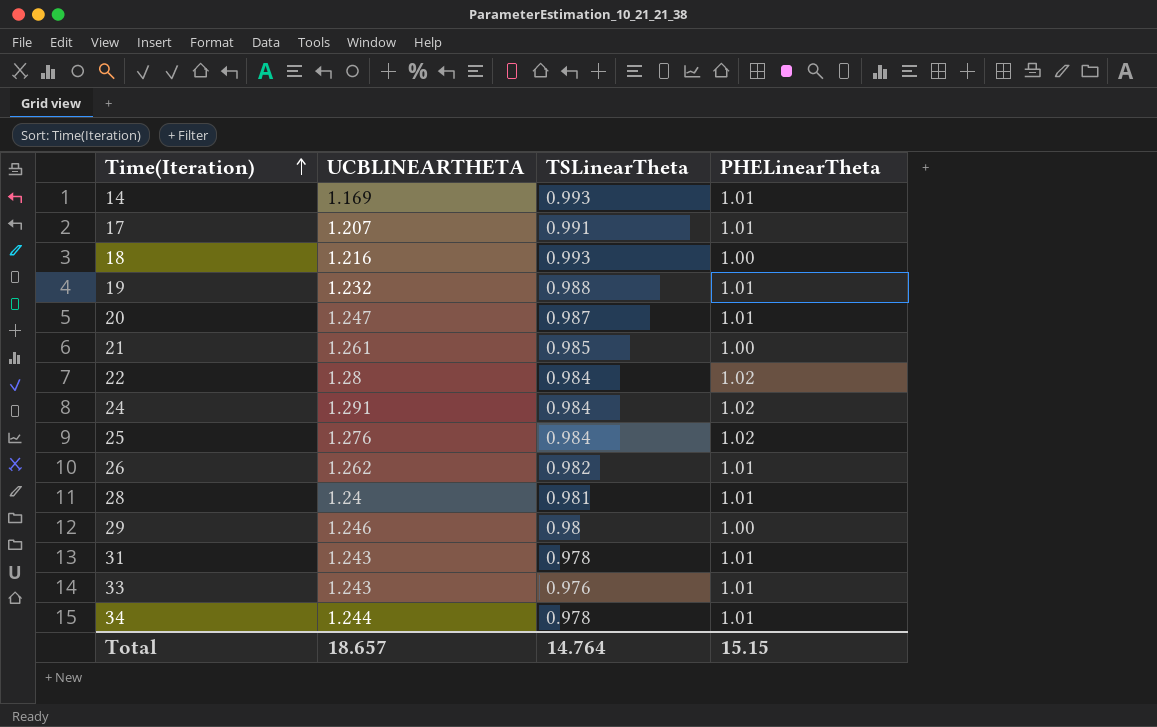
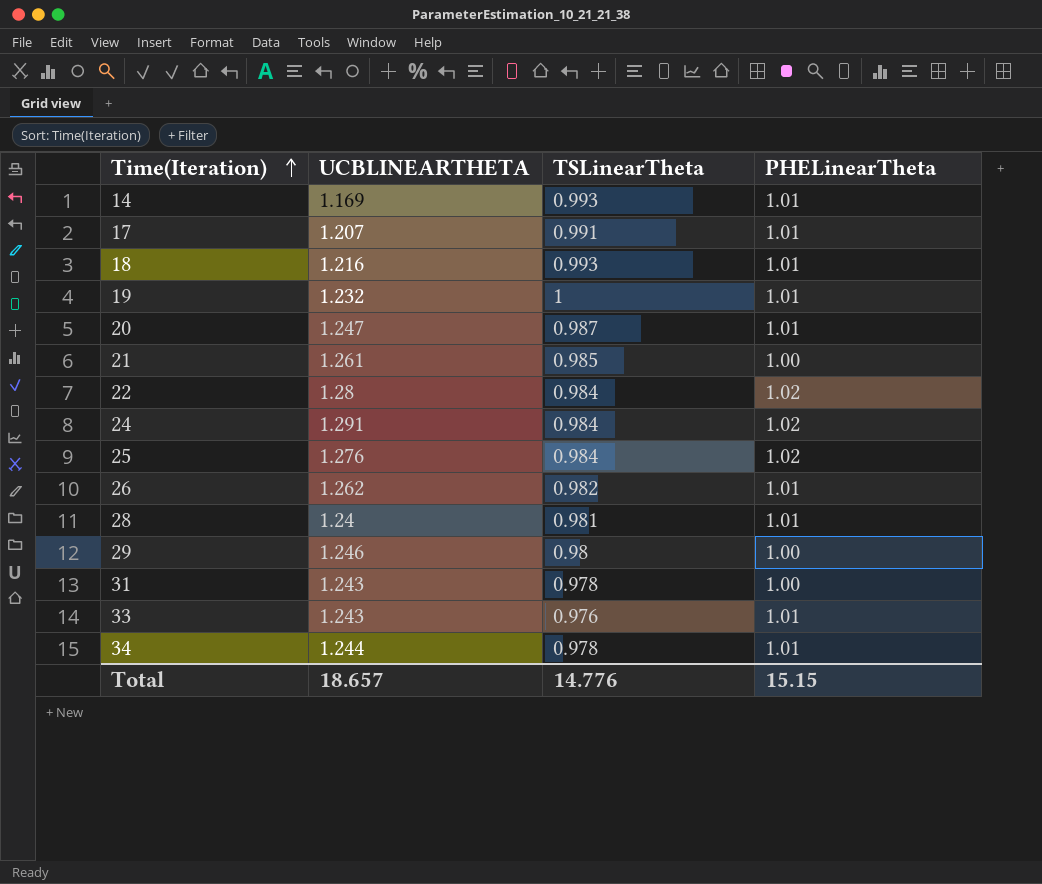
18 | PHELinearTheta: 1.00 -> 1.01
19 | TSLinearTheta: 0.988 -> 1
31 | PHELinearTheta: 1.01 -> 1.00
Total | TSLinearTheta: 14.764 -> 14.776

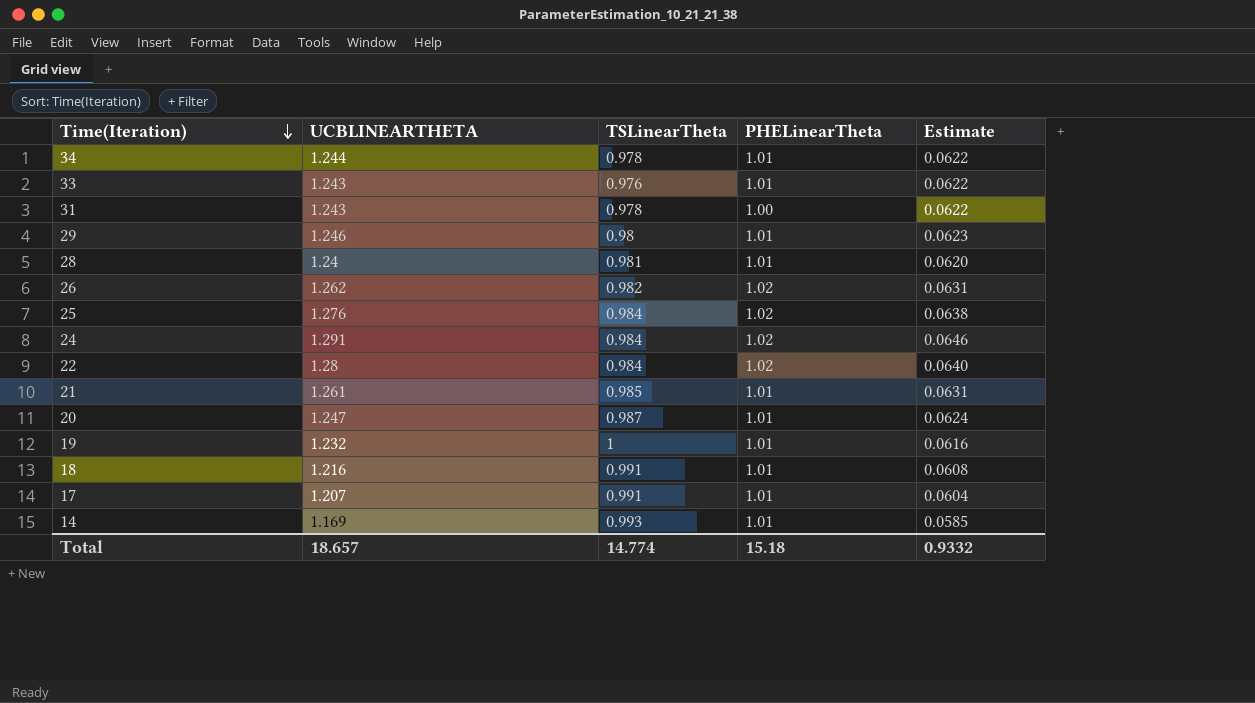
row order: Time(Iteration) ascending -> Time(Iteration) descending
column Estimate | formula: none -> [UCBLINEARTHETA] * 0.05
29 | PHELinearTheta: 1.00 -> 1.01
26 | PHELinearTheta: 1.01 -> 1.02
21 | PHELinearTheta: 1.00 -> 1.01
18 | TSLinearTheta: 0.993 -> 0.991
Total | TSLinearTheta: 14.776 -> 14.774
Total | PHELinearTheta: 15.15 -> 15.18

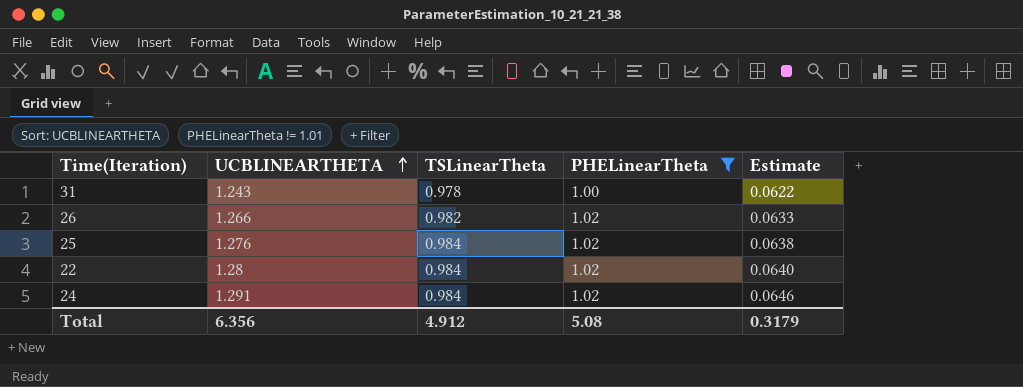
filter: none -> PHELinearTheta != 1.01
row order: Time(Iteration) descending -> UCBLINEARTHETA ascending
26 | UCBLINEARTHETA: 1.262 -> 1.266
26 | Estimate: 0.0631 -> 0.0633
Total | UCBLINEARTHETA: 18.657 -> 6.356
Total | TSLinearTheta: 14.774 -> 4.912
Total | PHELinearTheta: 15.18 -> 5.08
Total | Estimate: 0.9332 -> 0.3179

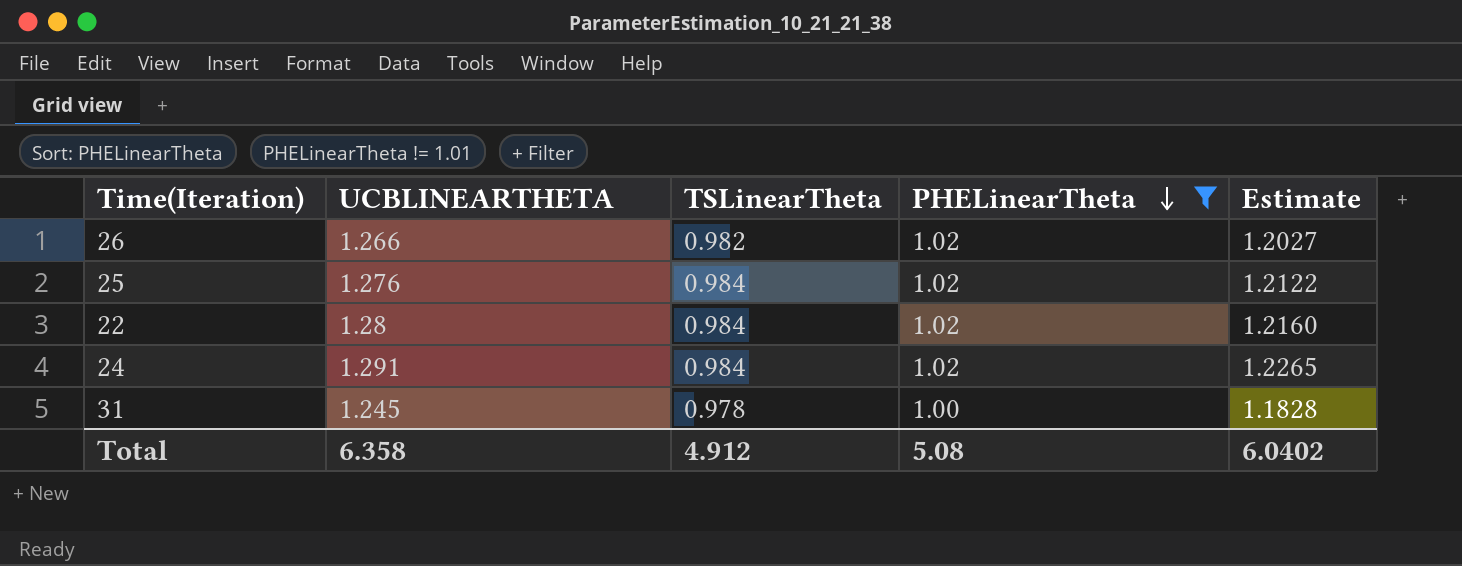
row order: UCBLINEARTHETA ascending -> PHELinearTheta descending
column Estimate | formula: [UCBLINEARTHETA] * 0.05 -> [UCBLINEARTHETA] * 0.95
31 | UCBLINEARTHETA: 1.243 -> 1.245
Total | UCBLINEARTHETA: 6.356 -> 6.358
Total | Estimate: 0.3179 -> 6.0402

